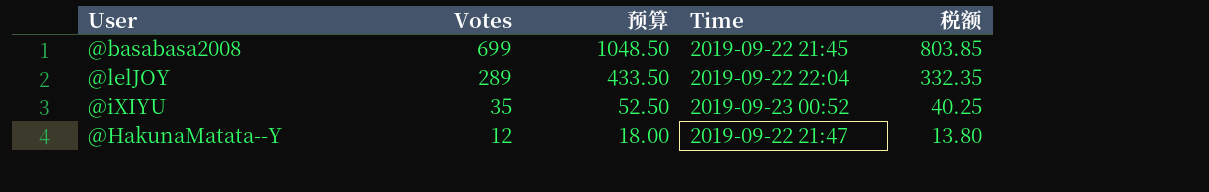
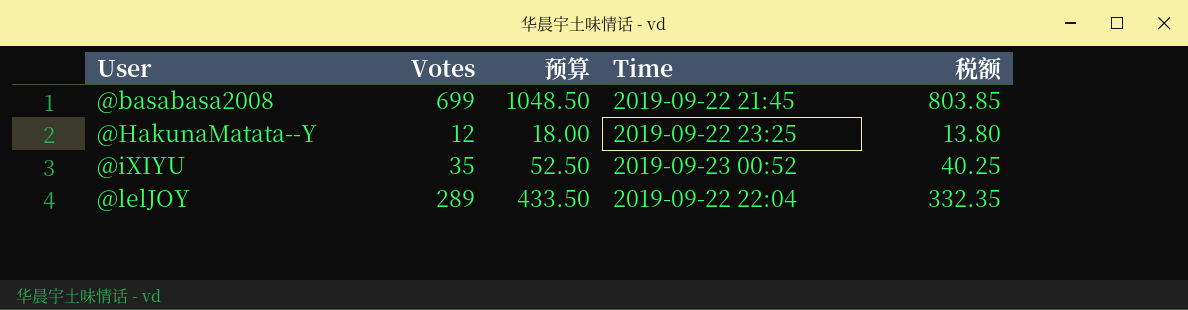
row order: Votes descending -> User ascending
@HakunaMatata--Y | Time: 2019-09-22 21:47 -> 2019-09-22 23:25

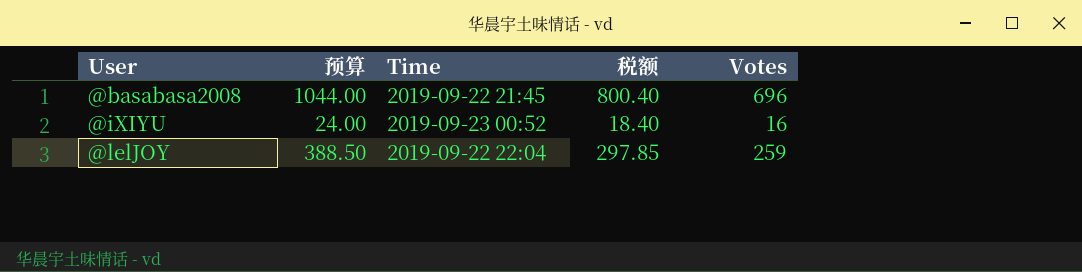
column Votes | position: 2 -> 5
row @HakunaMatata--Y: 12 | 18.00 | 2019-09-22 23:25 | 13.80 -> none
@basabasa2008 | 预算: 1048.50 -> 1044.00
@basabasa2008 | 税额: 803.85 -> 800.40
@basabasa2008 | Votes: 699 -> 696
@iXIYU | 预算: 52.50 -> 24.00
@iXIYU | 税额: 40.25 -> 18.40
@iXIYU | Votes: 35 -> 16
@lelJOY | 预算: 433.50 -> 388.50
@lelJOY | 税额: 332.35 -> 297.85
@lelJOY | Votes: 289 -> 259

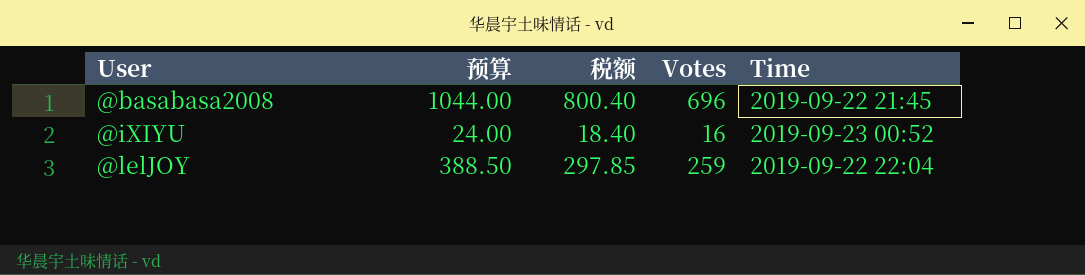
column Time | position: 3 -> 5

